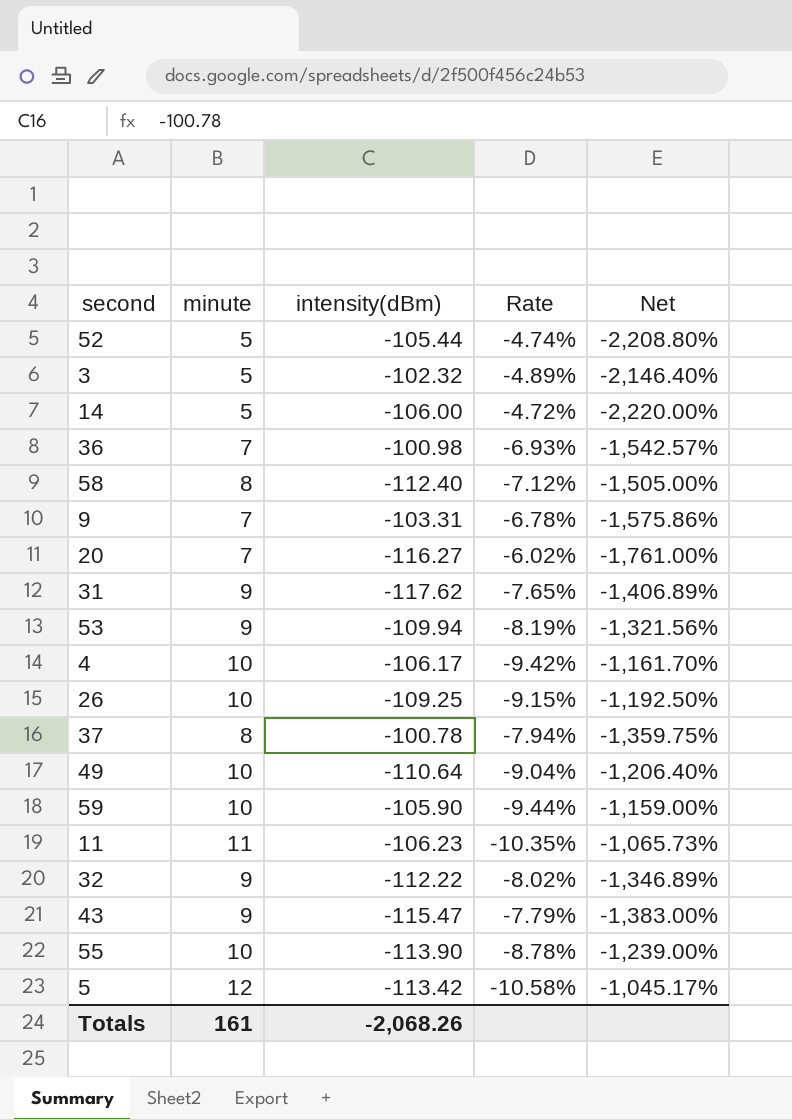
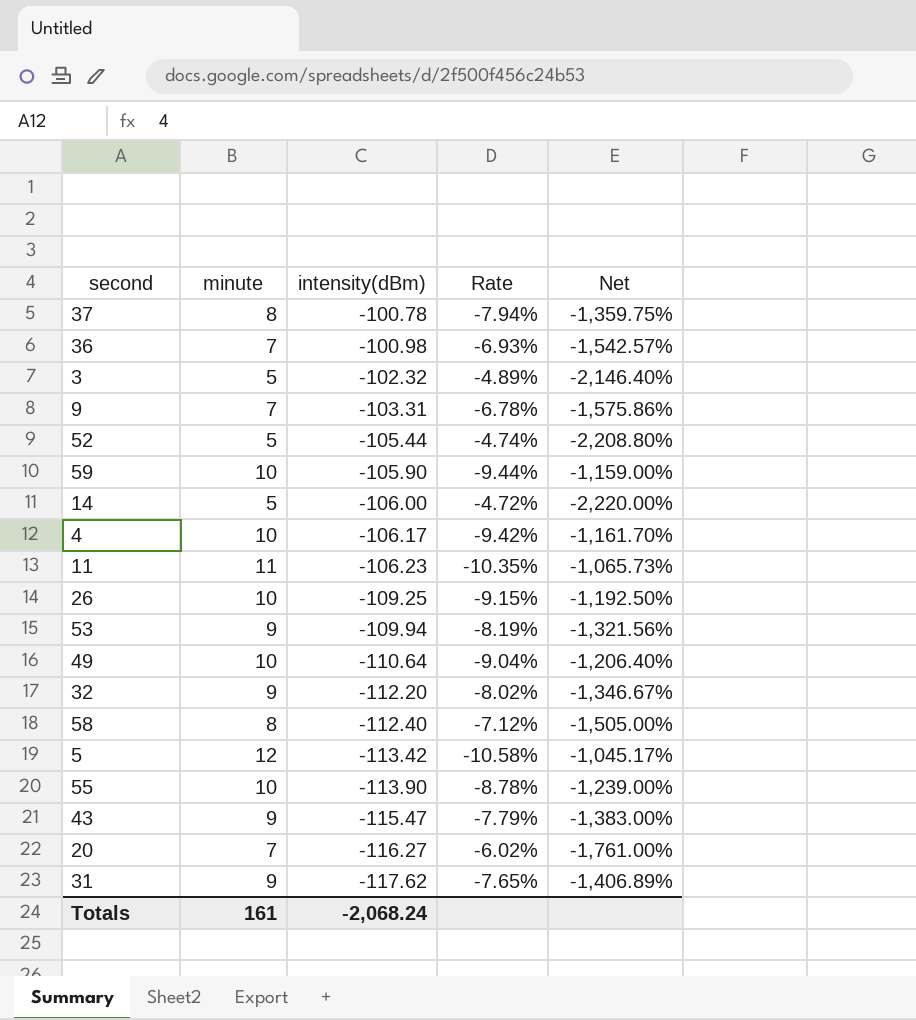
row order: none -> intensity(dBm) descending
32 | intensity(dBm): -112.22 -> -112.20
32 | Net: -1,346.89% -> -1,346.67%
Totals | intensity(dBm): -2,068.26 -> -2,068.24

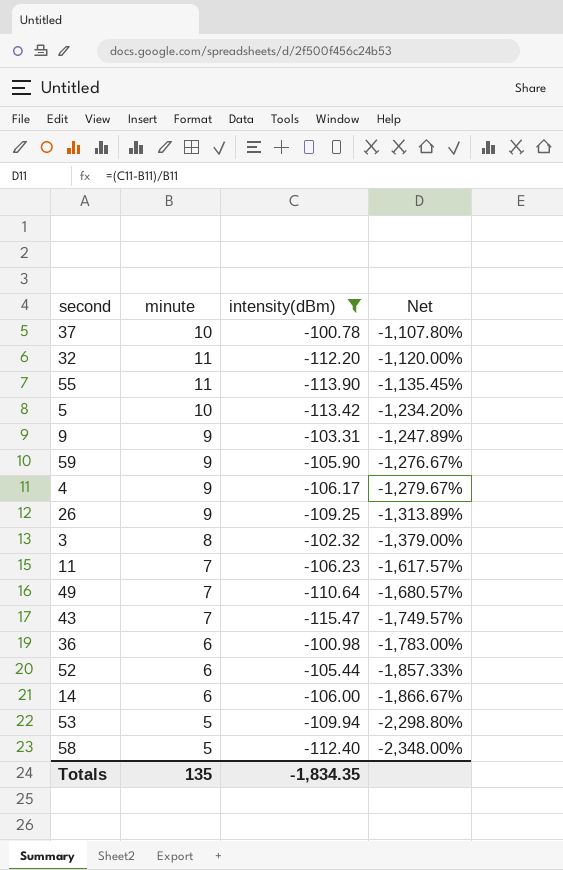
filter: none -> intensity(dBm) >= -115.47
row order: intensity(dBm) descending -> Net descending
column Rate | formula: [minute] / [intensity(dBm)] -> none
37 | minute: 8 -> 10
37 | Net: -1,359.75% -> -1,107.80%
32 | minute: 9 -> 11
32 | Net: -1,346.67% -> -1,120.00%
55 | minute: 10 -> 11
55 | Net: -1,239.00% -> -1,135.45%
5 | minute: 12 -> 10
5 | Net: -1,045.17% -> -1,234.20%
9 | minute: 7 -> 9
9 | Net: -1,575.86% -> -1,247.89%
59 | minute: 10 -> 9
59 | Net: -1,159.00% -> -1,276.67%
4 | minute: 10 -> 9
4 | Net: -1,161.70% -> -1,279.67%
26 | minute: 10 -> 9
26 | Net: -1,192.50% -> -1,313.89%
3 | minute: 5 -> 8
3 | Net: -2,146.40% -> -1,379.00%
11 | minute: 11 -> 7
11 | Net: -1,065.73% -> -1,617.57%
49 | minute: 10 -> 7
49 | Net: -1,206.40% -> -1,680.57%
43 | minute: 9 -> 7
43 | Net: -1,383.00% -> -1,749.57%
36 | minute: 7 -> 6
36 | Net: -1,542.57% -> -1,783.00%
52 | minute: 5 -> 6
52 | Net: -2,208.80% -> -1,857.33%
14 | minute: 5 -> 6
14 | Net: -2,220.00% -> -1,866.67%
53 | minute: 9 -> 5
53 | Net: -1,321.56% -> -2,298.80%
58 | minute: 8 -> 5
58 | Net: -1,505.00% -> -2,348.00%
Totals | minute: 161 -> 135
Totals | intensity(dBm): -2,068.24 -> -1,834.35

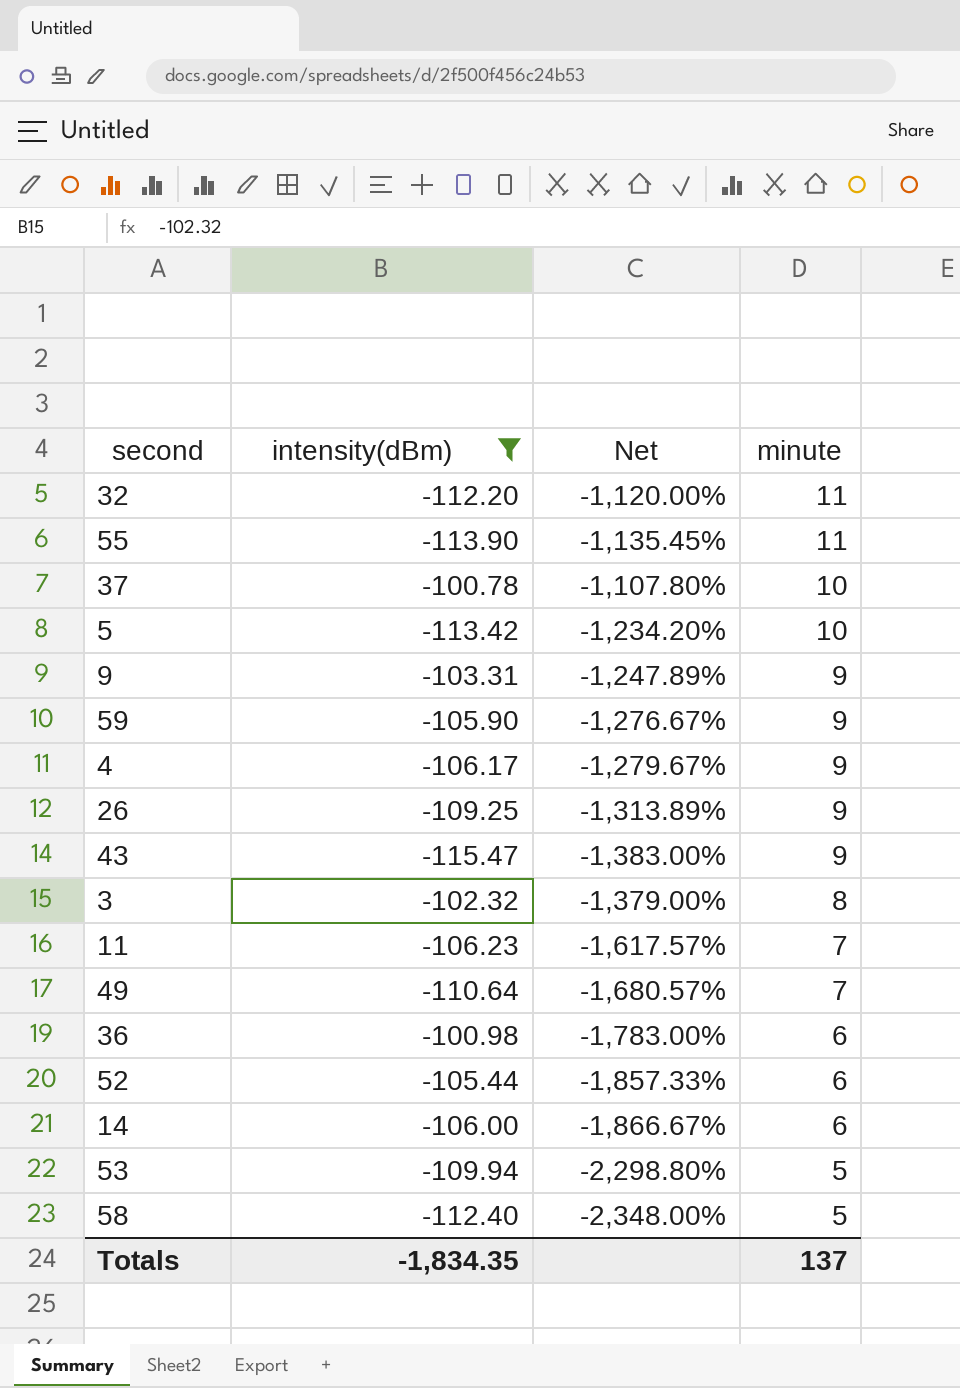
row order: Net descending -> minute descending
column minute | position: 2 -> 4
43 | Net: -1,749.57% -> -1,383.00%
43 | minute: 7 -> 9
Totals | minute: 135 -> 137

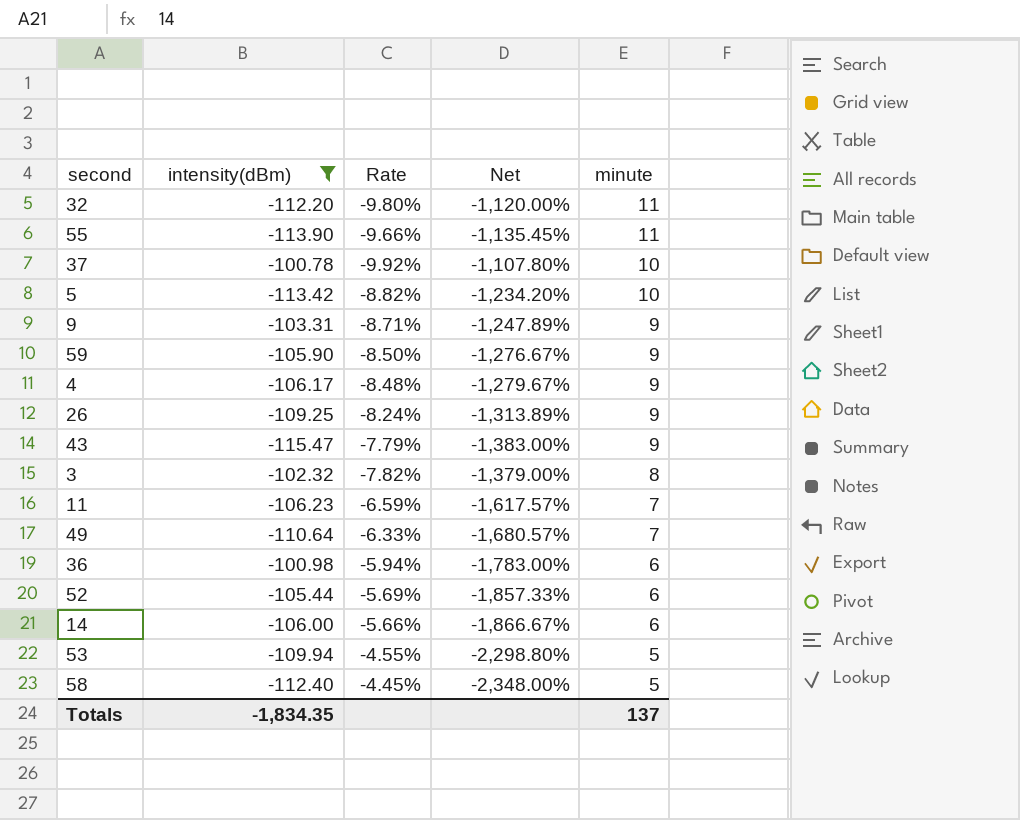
column Rate | formula: none -> [minute] / [intensity(dBm)]

